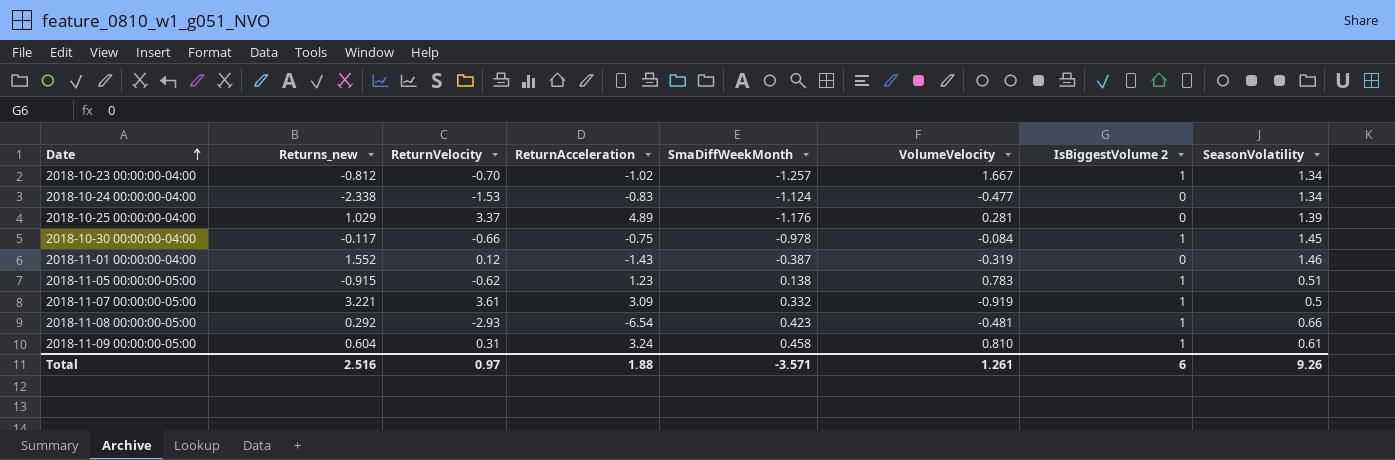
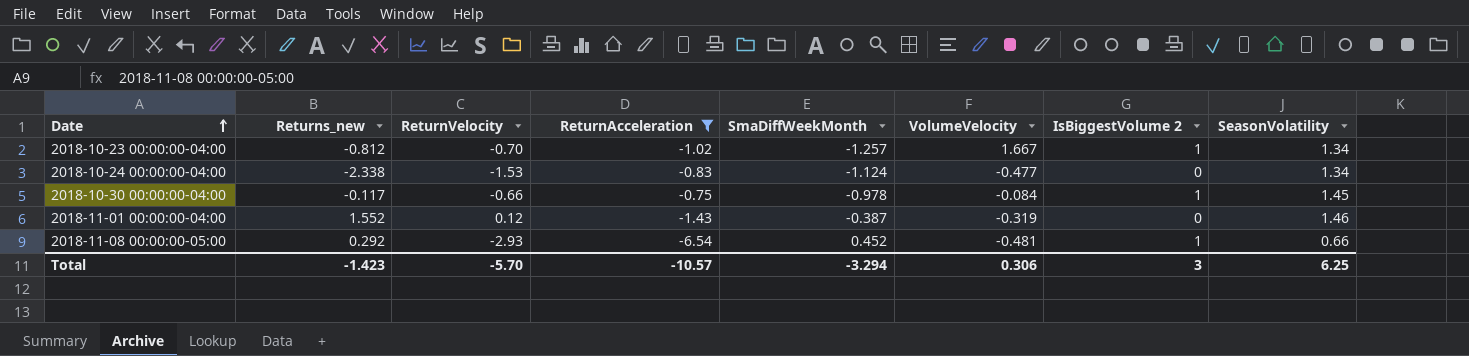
filter: none -> ReturnAcceleration <= -0.75
2018-11-08 00:00:00-05:00 | SmaDiffWeekMonth: 0.423 -> 0.452
Total | Returns_new: 2.516 -> -1.423
Total | ReturnVelocity: 0.97 -> -5.70
Total | ReturnAcceleration: 1.88 -> -10.57
Total | SmaDiffWeekMonth: -3.571 -> -3.294
Total | VolumeVelocity: 1.261 -> 0.306
Total | IsBiggestVolume 2: 6 -> 3
Total | SeasonVolatility: 9.26 -> 6.25

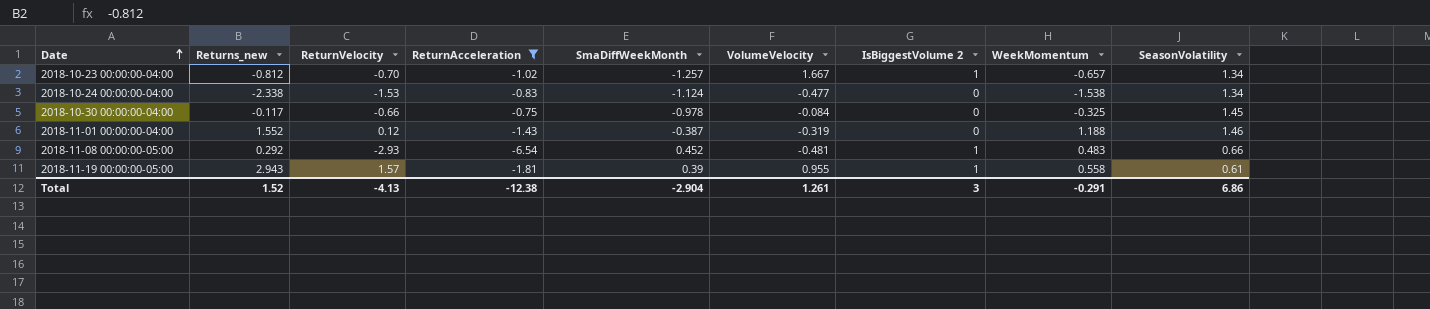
column WeekMomentum | position: none -> 8
2018-10-30 00:00:00-04:00 | IsBiggestVolume 2: 1 -> 0
row 2018-11-19 00:00:00-05:00: none -> 2.943 | 1.57 | -1.81 | 0.39 | 0.955 | 1 | 0.558 | 0.61
Total | Returns_new: -1.423 -> 1.52
Total | ReturnVelocity: -5.70 -> -4.13
Total | ReturnAcceleration: -10.57 -> -12.38
Total | SmaDiffWeekMonth: -3.294 -> -2.904
Total | VolumeVelocity: 0.306 -> 1.261
Total | SeasonVolatility: 6.25 -> 6.86

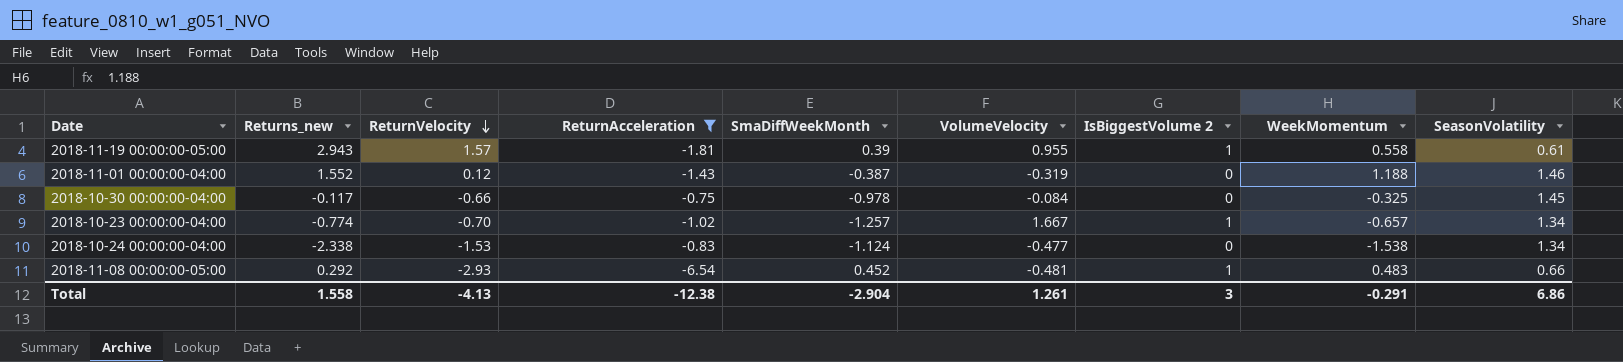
row order: Date ascending -> ReturnVelocity descending
2018-10-23 00:00:00-04:00 | Returns_new: -0.812 -> -0.774
Total | Returns_new: 1.52 -> 1.558

